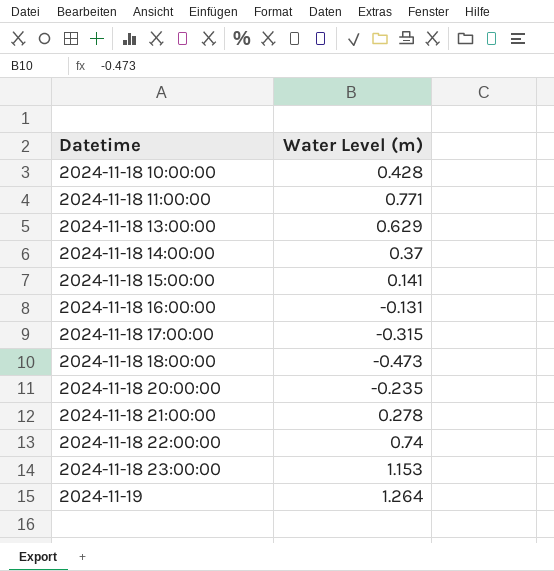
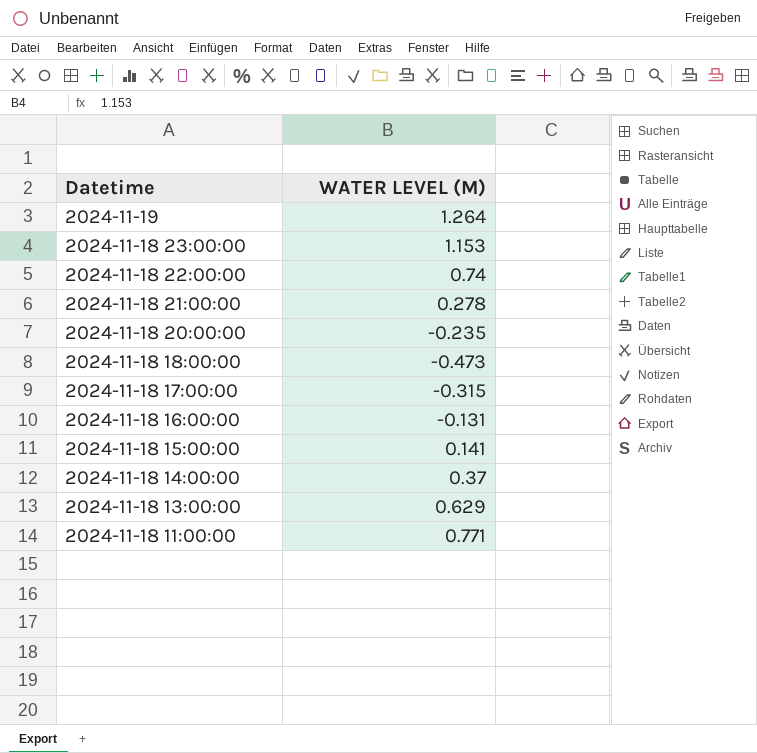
row order: Datetime ascending -> Datetime descending
column name: Water Level (m) -> WATER LEVEL (M)
row 2024-11-18 10:00:00: 0.428 -> none

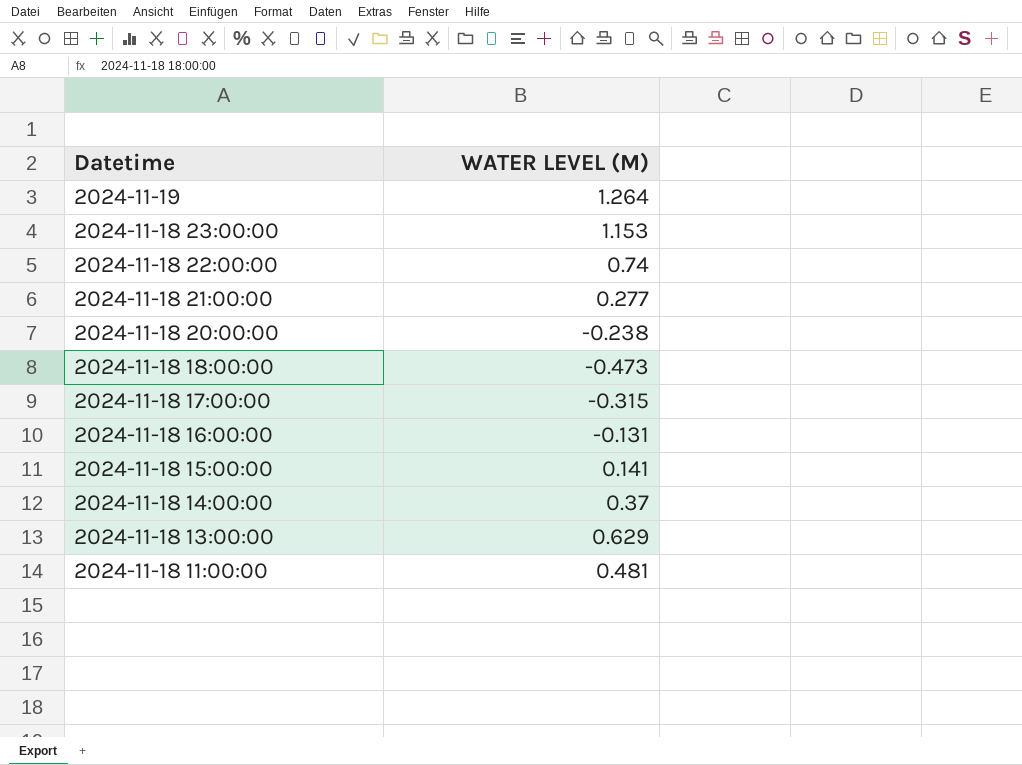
2024-11-18 21:00:00 | WATER LEVEL (M): 0.278 -> 0.277
2024-11-18 20:00:00 | WATER LEVEL (M): -0.235 -> -0.238
2024-11-18 11:00:00 | WATER LEVEL (M): 0.771 -> 0.481

